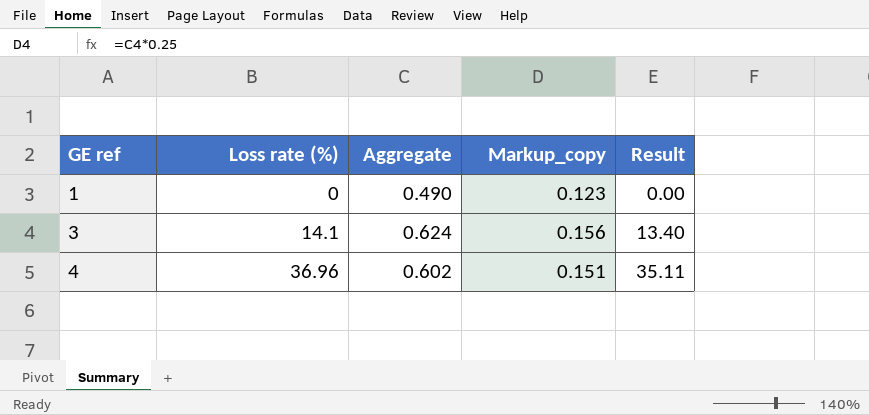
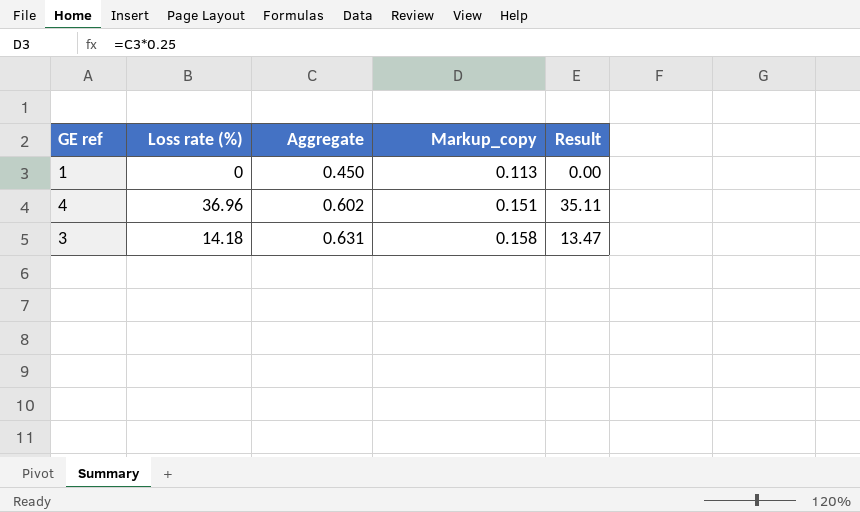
row order: GE ref ascending -> Aggregate ascending
1 | Aggregate: 0.490 -> 0.450
1 | Markup_copy: 0.123 -> 0.113
3 | Loss rate (%): 14.1 -> 14.18
3 | Aggregate: 0.624 -> 0.631
3 | Markup_copy: 0.156 -> 0.158
3 | Result: 13.40 -> 13.47

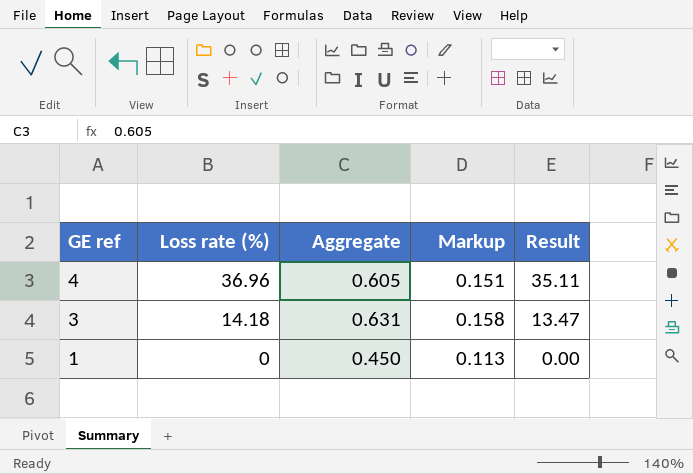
row order: Aggregate ascending -> GE ref descending
column name: Markup_copy -> Markup
4 | Aggregate: 0.602 -> 0.605

